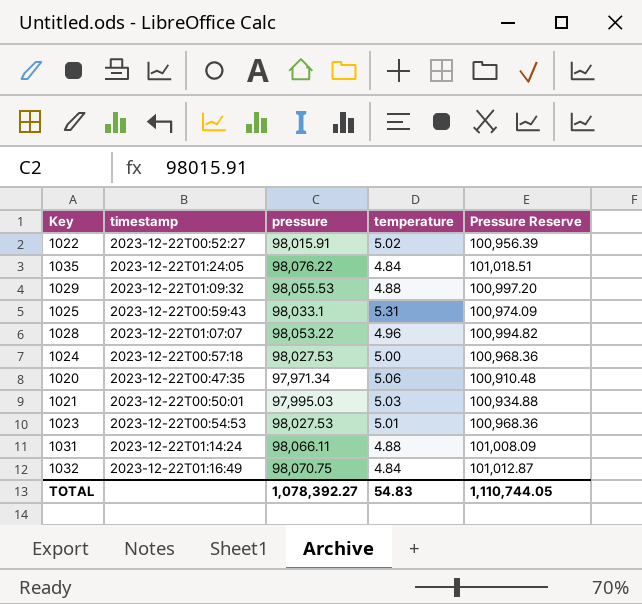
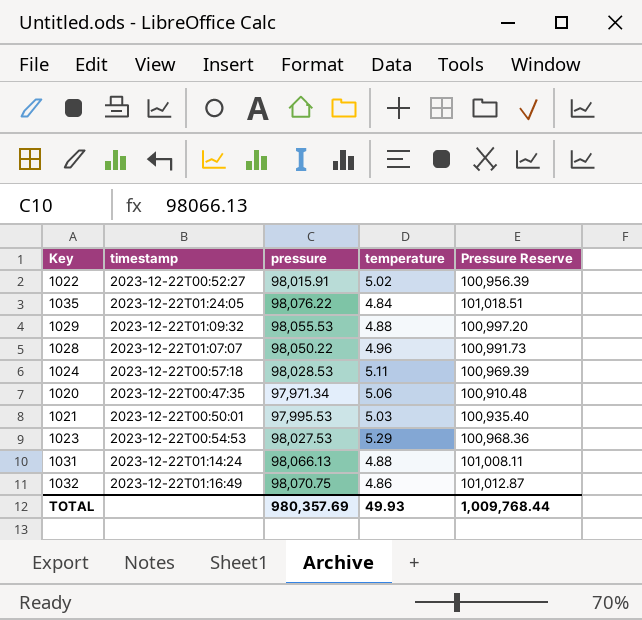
row 1025: 2023-12-22T00:59:43 | 98,033.1 | 5.31 | 100,974.09 -> none
1028 | pressure: 98,053.22 -> 98,050.22
1028 | Pressure Reserve: 100,994.82 -> 100,991.73
1024 | pressure: 98,027.53 -> 98,028.53
1024 | temperature: 5.00 -> 5.11
1024 | Pressure Reserve: 100,968.36 -> 100,969.39
1021 | pressure: 97,995.03 -> 97,995.53
1021 | Pressure Reserve: 100,934.88 -> 100,935.40
1023 | temperature: 5.01 -> 5.29
1031 | pressure: 98,066.11 -> 98,066.13
1031 | Pressure Reserve: 101,008.09 -> 101,008.11
1032 | temperature: 4.84 -> 4.86
TOTAL | pressure: 1,078,392.27 -> 980,357.69
TOTAL | temperature: 54.83 -> 49.93
TOTAL | Pressure Reserve: 1,110,744.05 -> 1,009,768.44

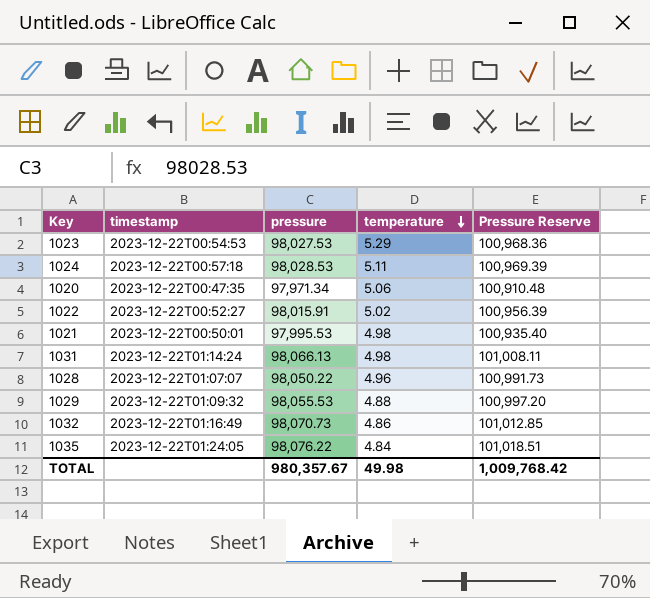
row order: none -> temperature descending
1021 | temperature: 5.03 -> 4.98
1031 | temperature: 4.88 -> 4.98
1032 | pressure: 98,070.75 -> 98,070.73
1032 | Pressure Reserve: 101,012.87 -> 101,012.85
TOTAL | pressure: 980,357.69 -> 980,357.67
TOTAL | temperature: 49.93 -> 49.98
TOTAL | Pressure Reserve: 1,009,768.44 -> 1,009,768.42

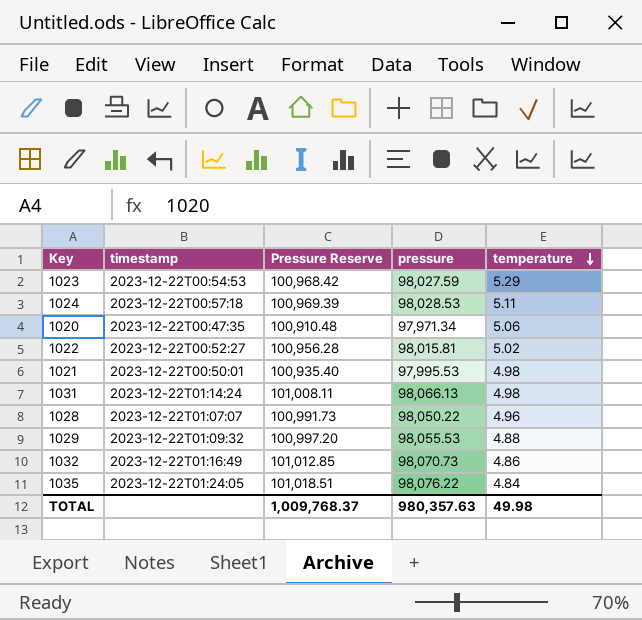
column Pressure Reserve | position: 5 -> 3
1023 | Pressure Reserve: 100,968.36 -> 100,968.42
1023 | pressure: 98,027.53 -> 98,027.59
1022 | Pressure Reserve: 100,956.39 -> 100,956.28
1022 | pressure: 98,015.91 -> 98,015.81
TOTAL | Pressure Reserve: 1,009,768.42 -> 1,009,768.37
TOTAL | pressure: 980,357.67 -> 980,357.63

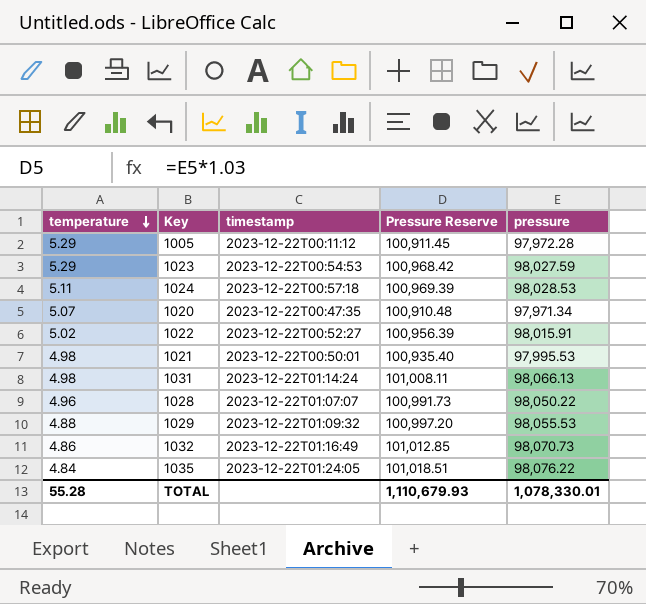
column temperature | position: 5 -> 1
row 1005: none -> 5.29 | 2023-12-22T00:11:12 | 100,911.45 | 97,972.28
1020 | temperature: 5.06 -> 5.07
1022 | Pressure Reserve: 100,956.28 -> 100,956.39
1022 | pressure: 98,015.81 -> 98,015.91
TOTAL | temperature: 49.98 -> 55.28
TOTAL | Pressure Reserve: 1,009,768.37 -> 1,110,679.93
TOTAL | pressure: 980,357.63 -> 1,078,330.01

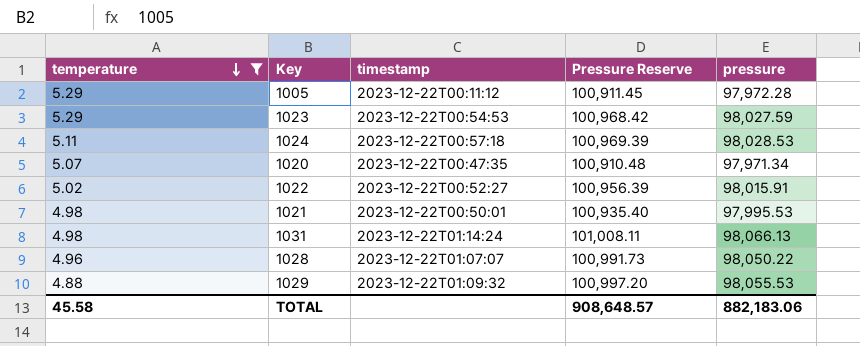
filter: none -> temperature >= 4.88
TOTAL | temperature: 55.28 -> 45.58
TOTAL | Pressure Reserve: 1,110,679.93 -> 908,648.57
TOTAL | pressure: 1,078,330.01 -> 882,183.06

